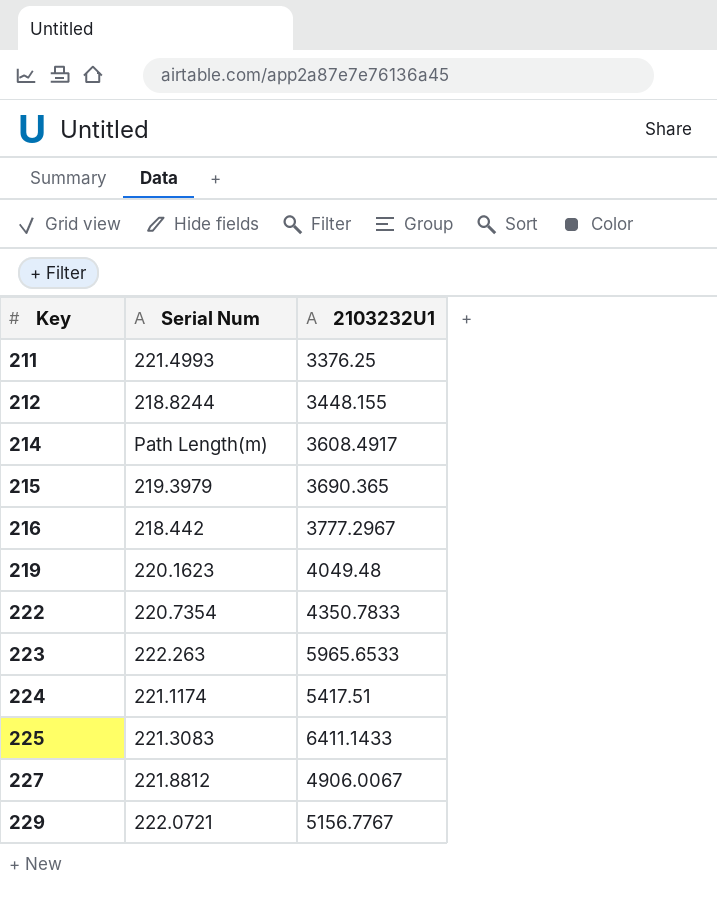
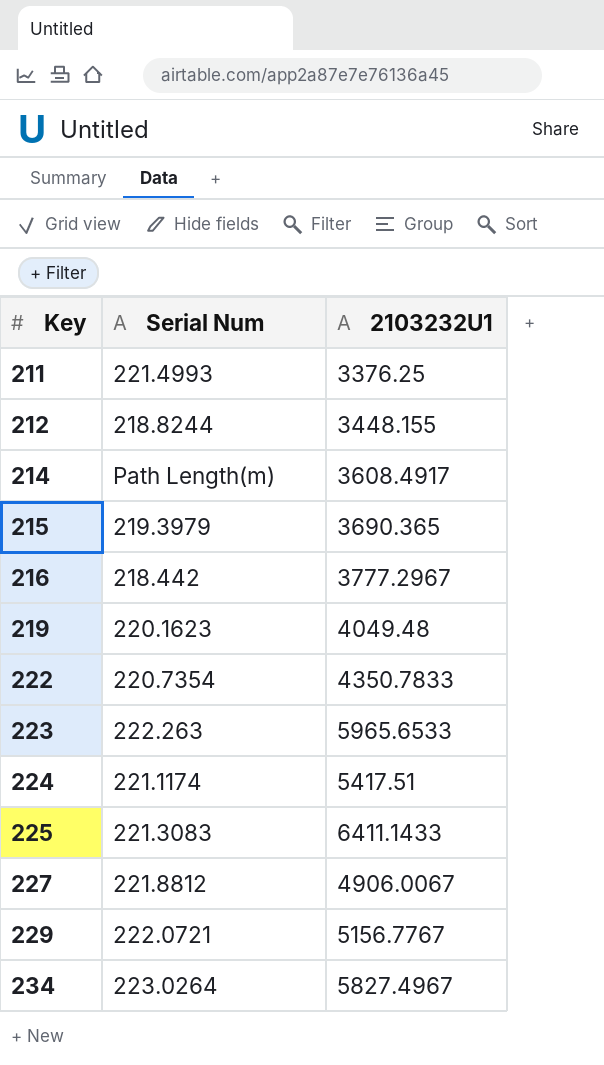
row 234: none -> 223.0264 | 5827.4967

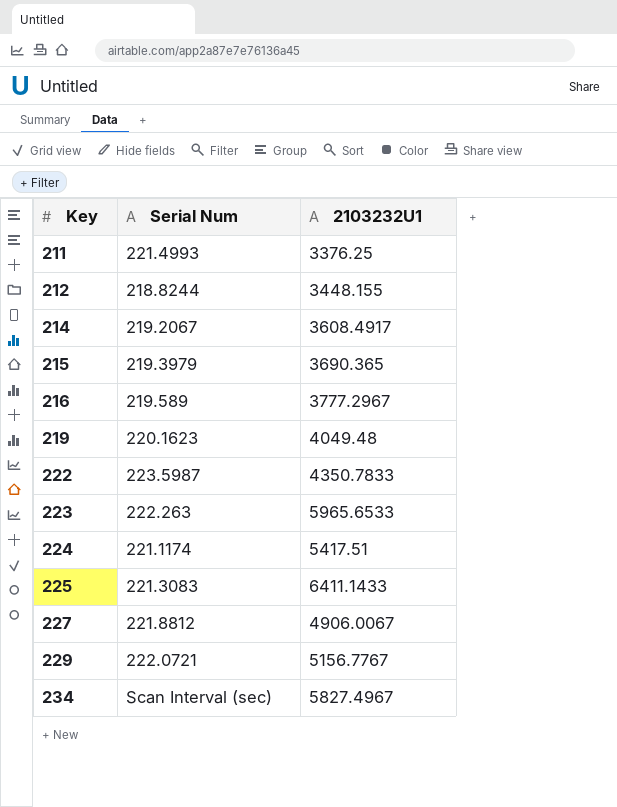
214 | Serial Num: Path Length(m) -> 219.2067
216 | Serial Num: 218.442 -> 219.589
222 | Serial Num: 220.7354 -> 223.5987
234 | Serial Num: 223.0264 -> Scan Interval (sec)

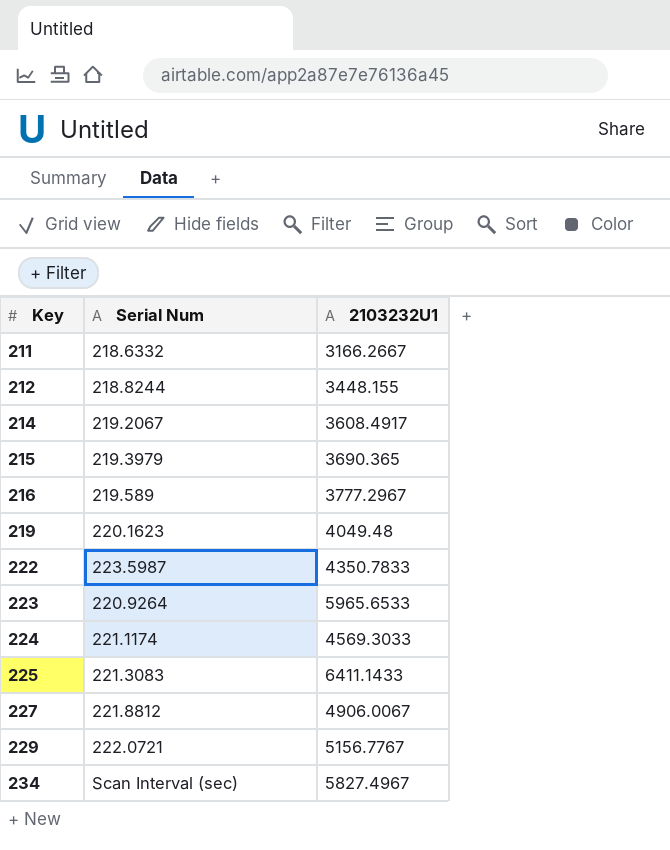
211 | Serial Num: 221.4993 -> 218.6332
211 | 2103232U1: 3376.25 -> 3166.2667
223 | Serial Num: 222.263 -> 220.9264
224 | 2103232U1: 5417.51 -> 4569.3033

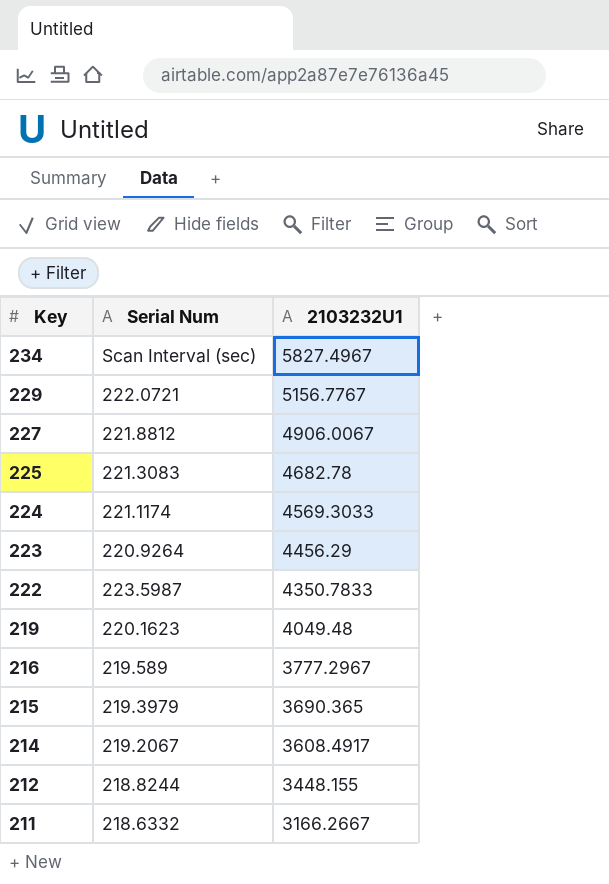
row order: Key ascending -> Key descending
225 | 2103232U1: 6411.1433 -> 4682.78
223 | 2103232U1: 5965.6533 -> 4456.29

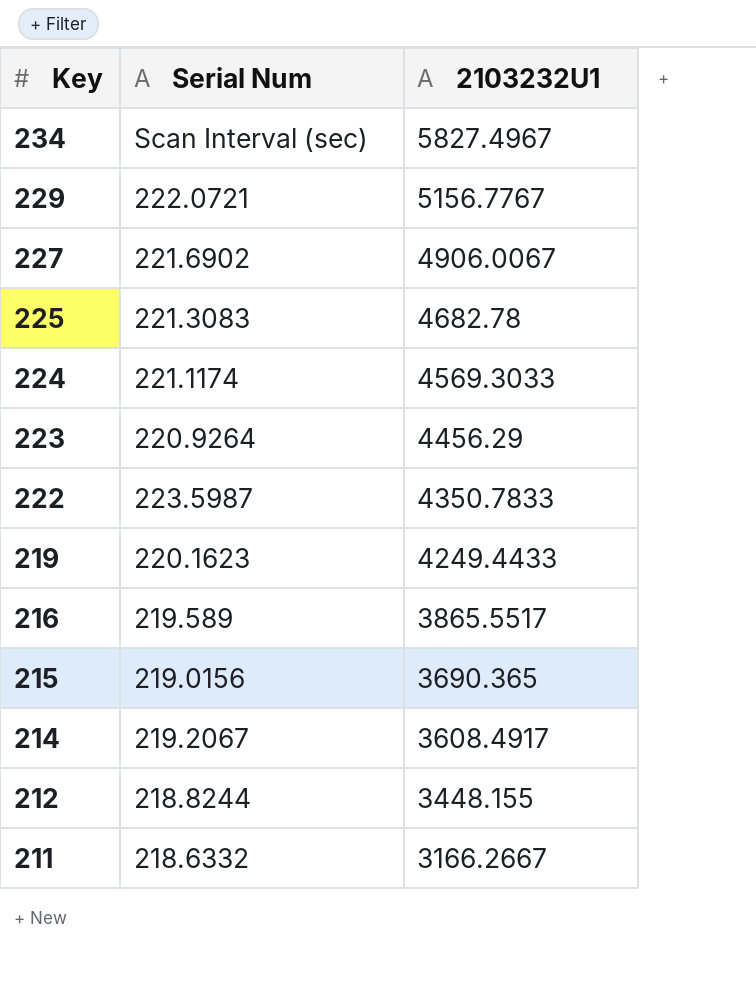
227 | Serial Num: 221.8812 -> 221.6902
219 | 2103232U1: 4049.48 -> 4249.4433
216 | 2103232U1: 3777.2967 -> 3865.5517
215 | Serial Num: 219.3979 -> 219.0156

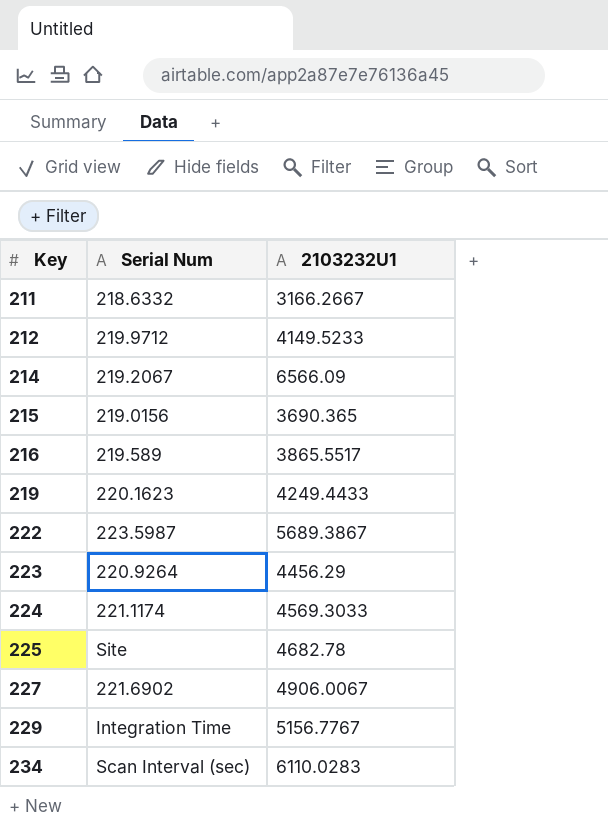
row order: Key descending -> Key ascending
212 | Serial Num: 218.8244 -> 219.9712
212 | 2103232U1: 3448.155 -> 4149.5233
214 | 2103232U1: 3608.4917 -> 6566.09
222 | 2103232U1: 4350.7833 -> 5689.3867
225 | Serial Num: 221.3083 -> Site
229 | Serial Num: 222.0721 -> Integration Time
234 | 2103232U1: 5827.4967 -> 6110.0283

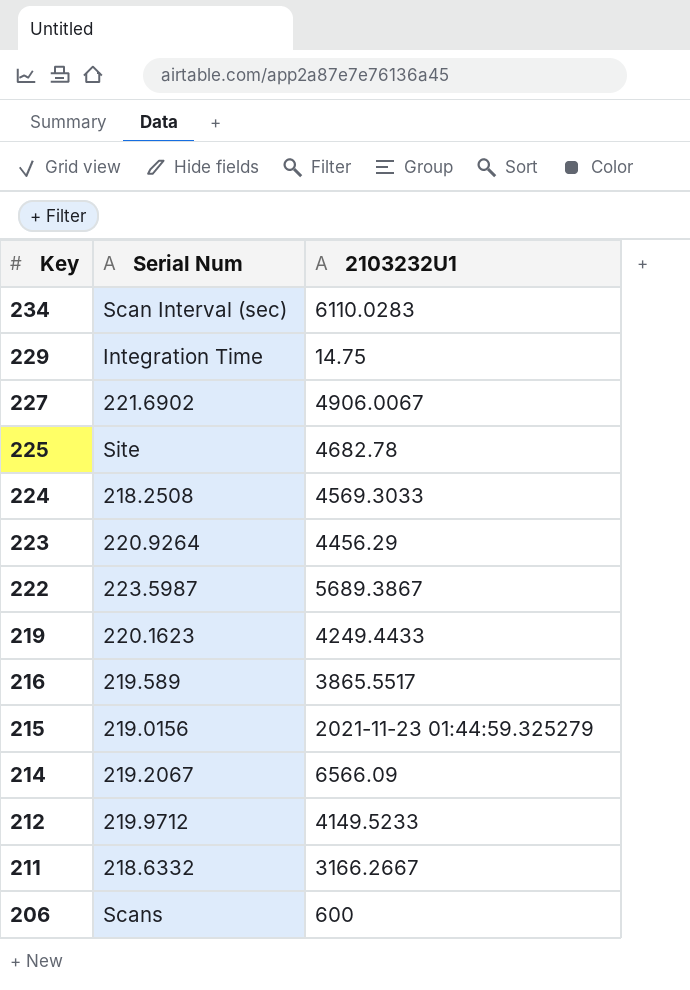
row order: Key ascending -> Key descending
229 | 2103232U1: 5156.7767 -> 14.75
224 | Serial Num: 221.1174 -> 218.2508
215 | 2103232U1: 3690.365 -> 2021-11-23 01:44:59.325279
row 206: none -> Scans | 600

